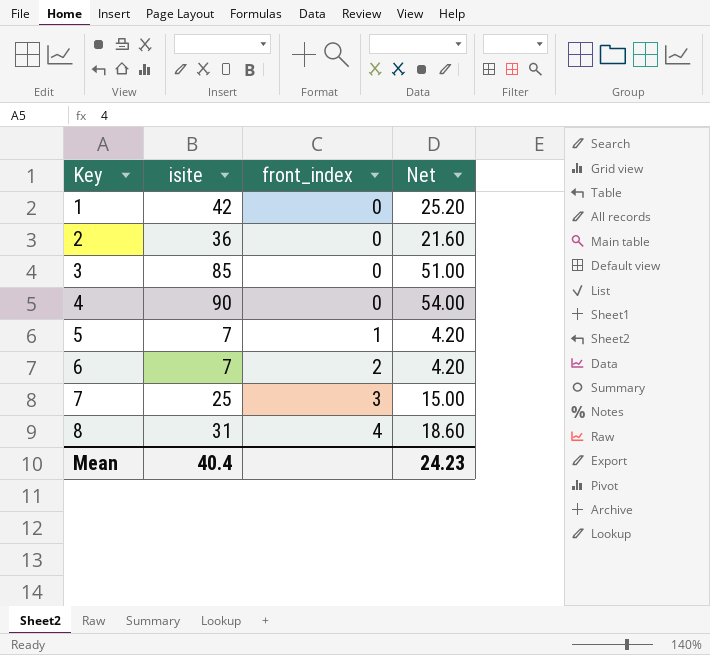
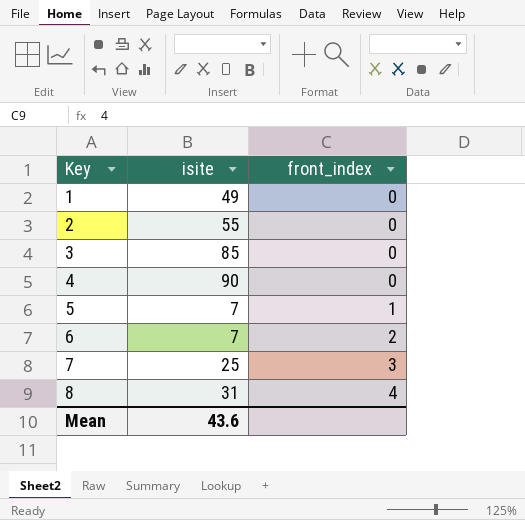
column Net | formula: [isite] * 0.6 -> none
1 | isite: 42 -> 49
2 | isite: 36 -> 55
Mean | isite: 40.4 -> 43.6

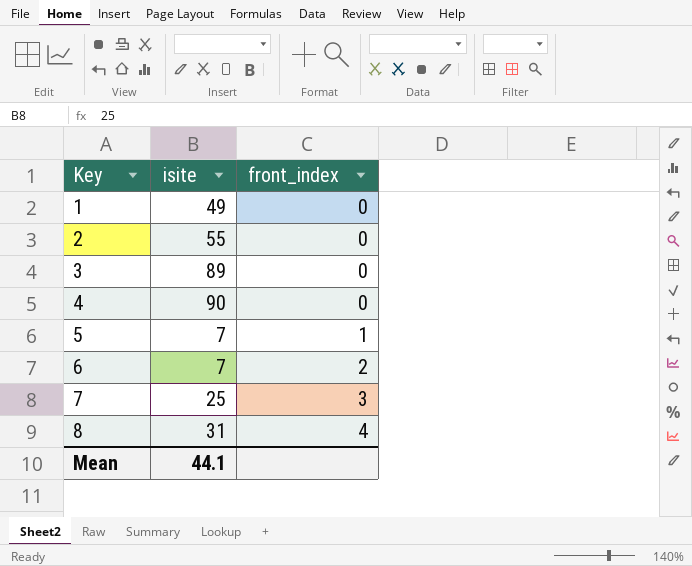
3 | isite: 85 -> 89
Mean | isite: 43.6 -> 44.1

